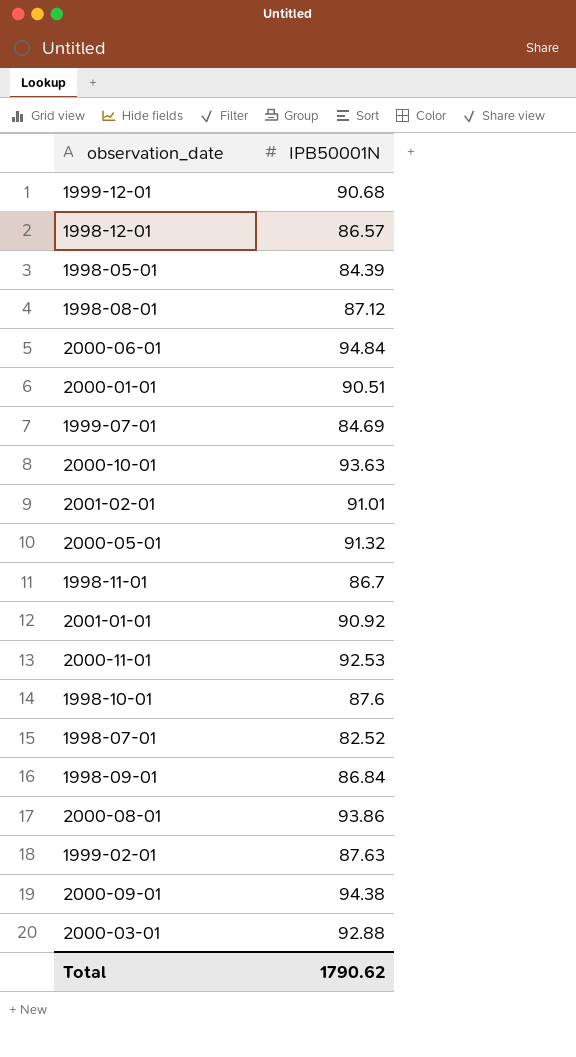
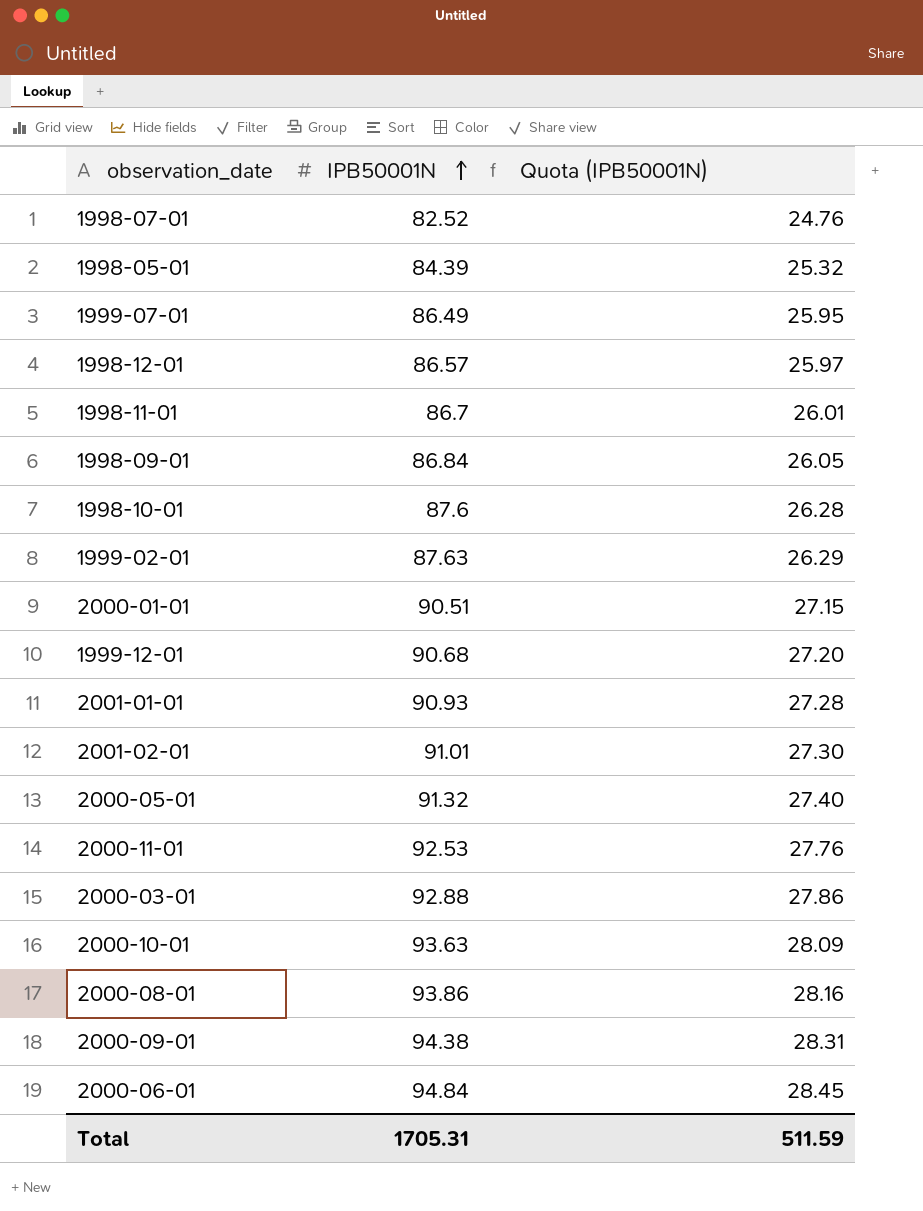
row order: none -> IPB50001N ascending
column Quota (IPB50001N) | formula: none -> [IPB50001N] * 0.3
row 1998-08-01: 87.12 -> none
1999-07-01 | IPB50001N: 84.69 -> 86.49
2001-01-01 | IPB50001N: 90.92 -> 90.93
Total | IPB50001N: 1790.62 -> 1705.31

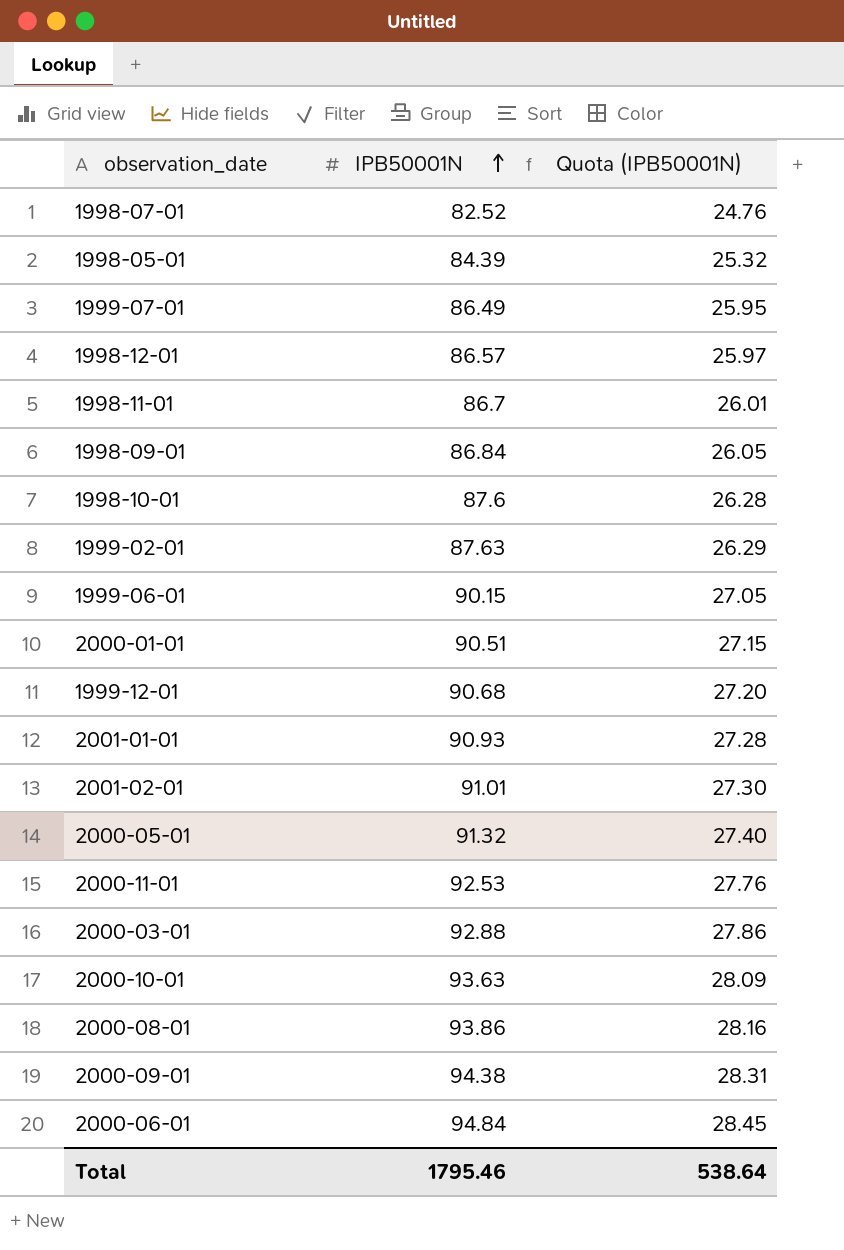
row 1999-06-01: none -> 90.15 | 27.05
Total | IPB50001N: 1705.31 -> 1795.46
Total | Quota (IPB50001N): 511.59 -> 538.64

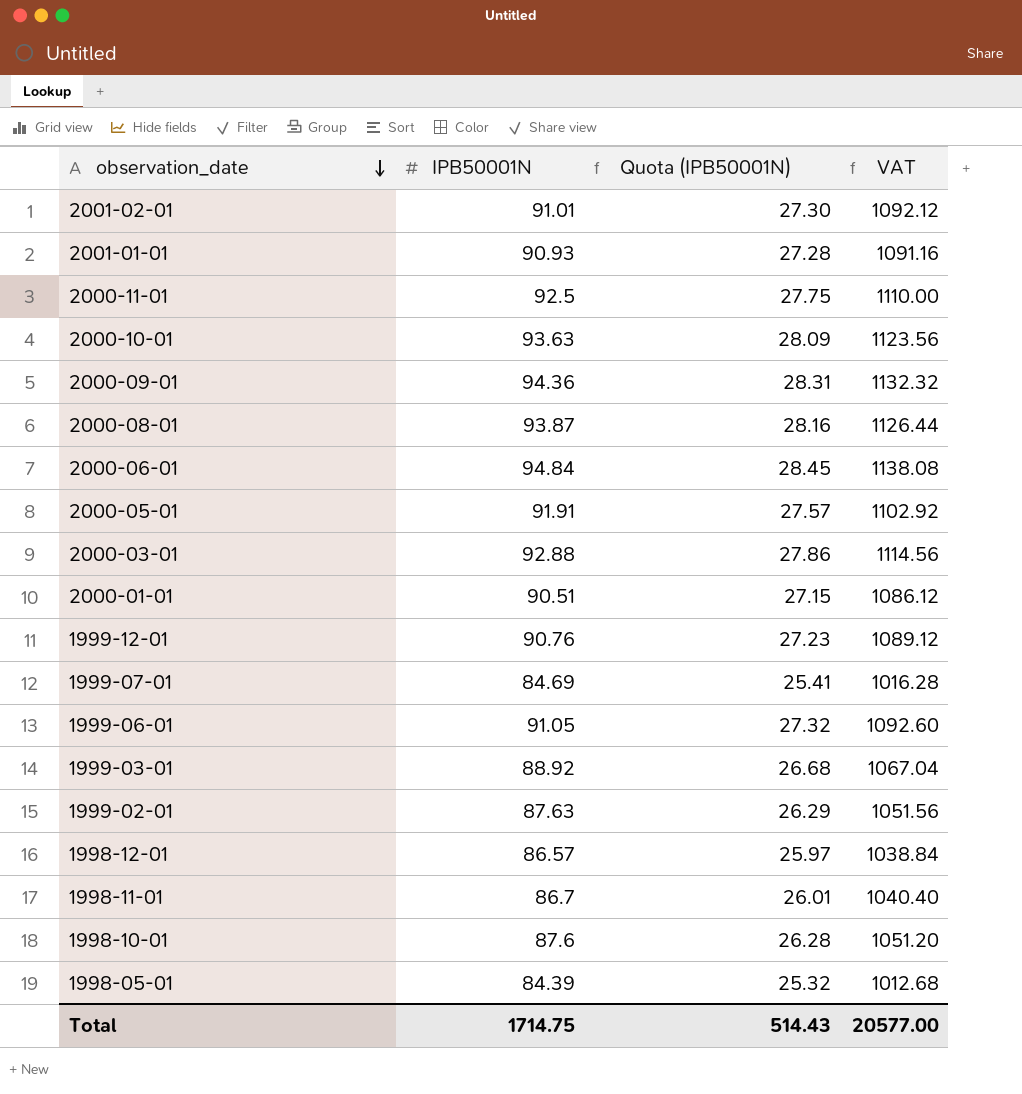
row order: IPB50001N ascending -> observation_date descending
column VAT | formula: none -> [IPB50001N] * 12
row 1998-07-01: 82.52 | 24.76 -> none
row 1998-09-01: 86.84 | 26.05 -> none
2000-11-01 | IPB50001N: 92.53 -> 92.5
2000-11-01 | Quota (IPB50001N): 27.76 -> 27.75
2000-09-01 | IPB50001N: 94.38 -> 94.36
2000-08-01 | IPB50001N: 93.86 -> 93.87
2000-05-01 | IPB50001N: 91.32 -> 91.91
2000-05-01 | Quota (IPB50001N): 27.40 -> 27.57
1999-12-01 | IPB50001N: 90.68 -> 90.76
1999-12-01 | Quota (IPB50001N): 27.20 -> 27.23
1999-07-01 | IPB50001N: 86.49 -> 84.69
1999-07-01 | Quota (IPB50001N): 25.95 -> 25.41
1999-06-01 | IPB50001N: 90.15 -> 91.05
1999-06-01 | Quota (IPB50001N): 27.05 -> 27.32
row 1999-03-01: none -> 88.92 | 26.68 | 1067.04
Total | IPB50001N: 1795.46 -> 1714.75
Total | Quota (IPB50001N): 538.64 -> 514.43

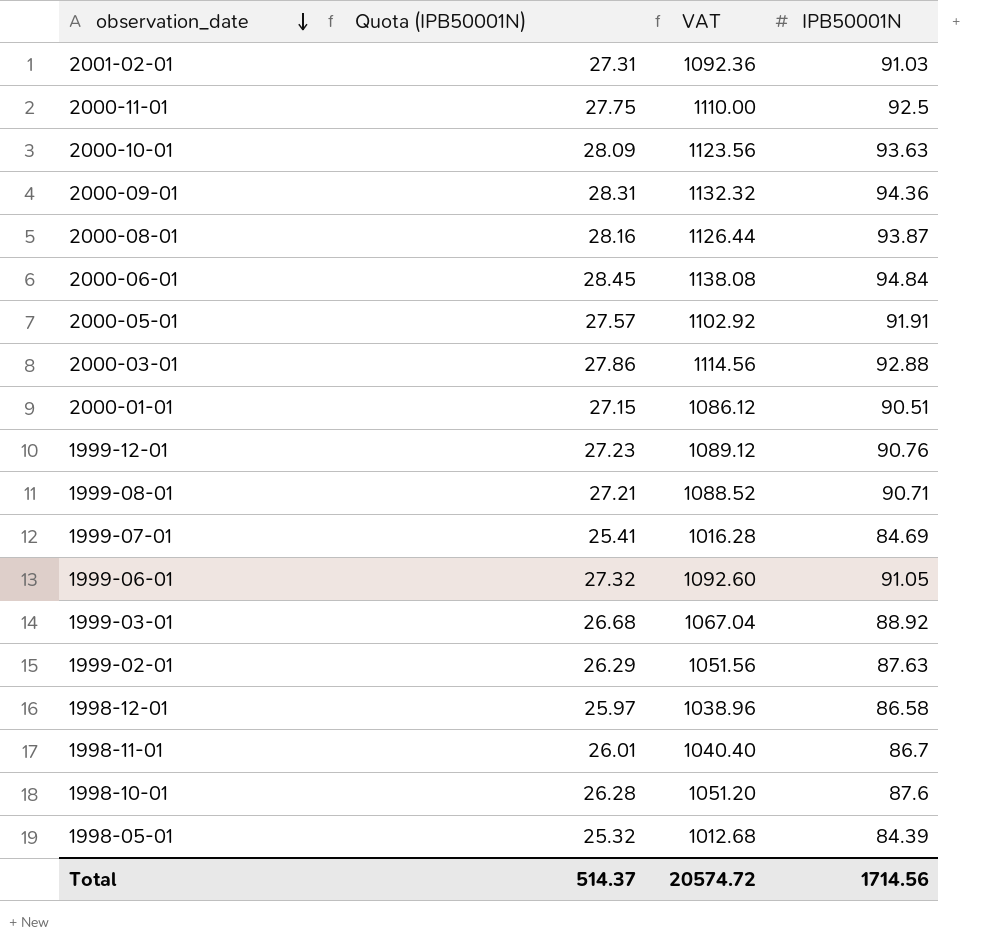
column IPB50001N | position: 2 -> 4
row 2001-01-01: 90.93 | 27.28 | 1091.16 -> none
2001-02-01 | Quota (IPB50001N): 27.30 -> 27.31
2001-02-01 | VAT: 1092.12 -> 1092.36
2001-02-01 | IPB50001N: 91.01 -> 91.03
row 1999-08-01: none -> 27.21 | 1088.52 | 90.71
1998-12-01 | VAT: 1038.84 -> 1038.96
1998-12-01 | IPB50001N: 86.57 -> 86.58
Total | Quota (IPB50001N): 514.43 -> 514.37
Total | VAT: 20577.00 -> 20574.72
Total | IPB50001N: 1714.75 -> 1714.56

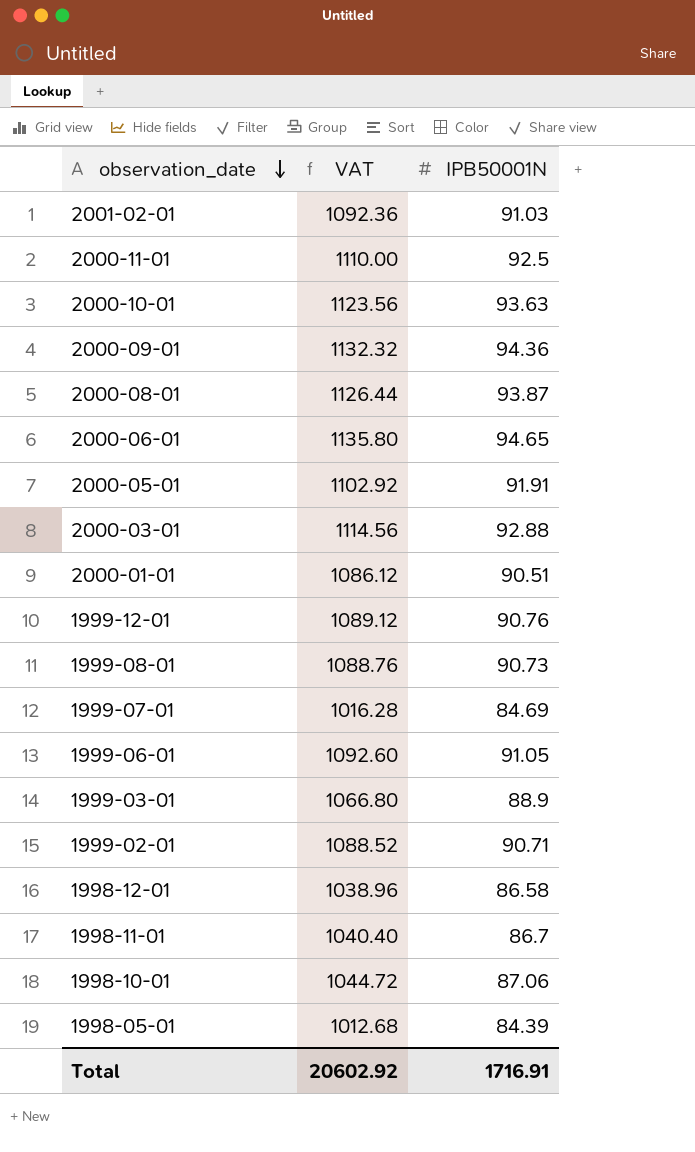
column Quota (IPB50001N) | formula: [IPB50001N] * 0.3 -> none
2000-06-01 | VAT: 1138.08 -> 1135.80
2000-06-01 | IPB50001N: 94.84 -> 94.65
1999-08-01 | VAT: 1088.52 -> 1088.76
1999-08-01 | IPB50001N: 90.71 -> 90.73
1999-03-01 | VAT: 1067.04 -> 1066.80
1999-03-01 | IPB50001N: 88.92 -> 88.9
1999-02-01 | VAT: 1051.56 -> 1088.52
1999-02-01 | IPB50001N: 87.63 -> 90.71
1998-10-01 | VAT: 1051.20 -> 1044.72
1998-10-01 | IPB50001N: 87.6 -> 87.06
Total | VAT: 20574.72 -> 20602.92
Total | IPB50001N: 1714.56 -> 1716.91

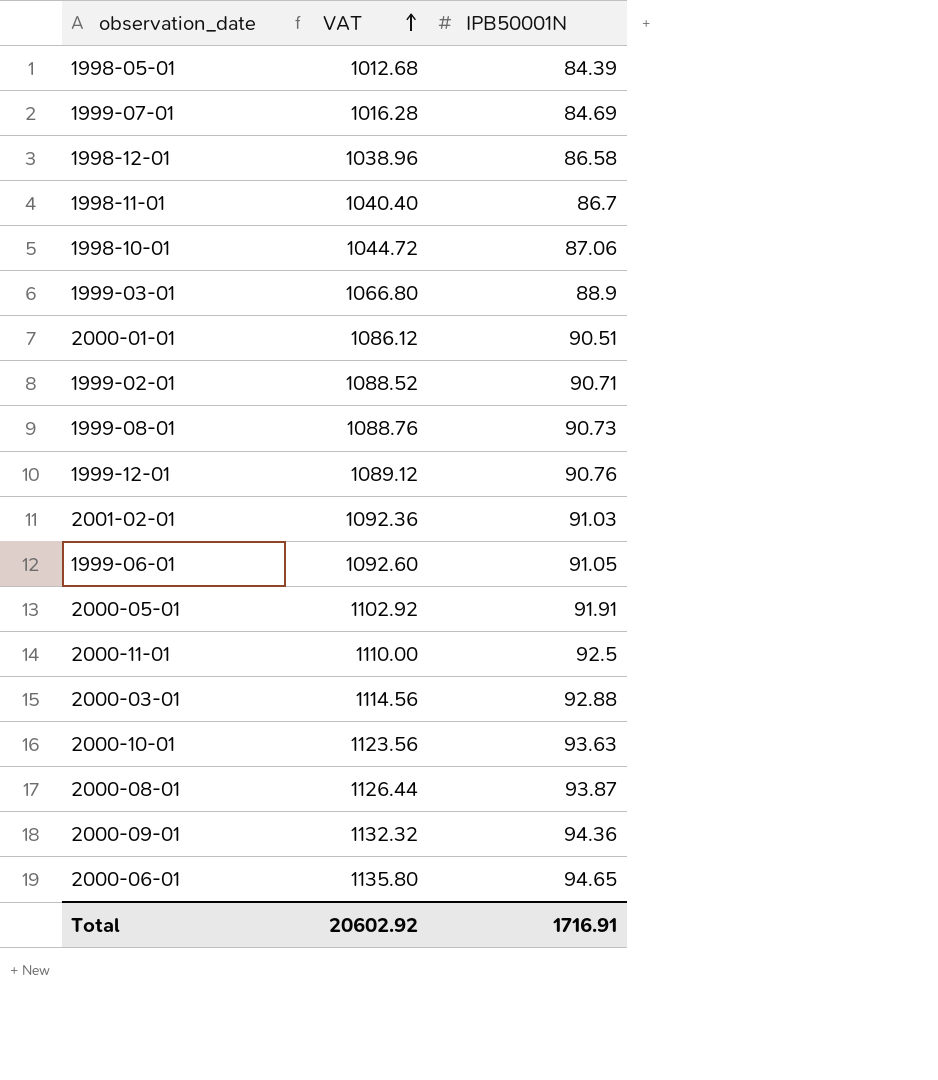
row order: observation_date descending -> VAT ascending

